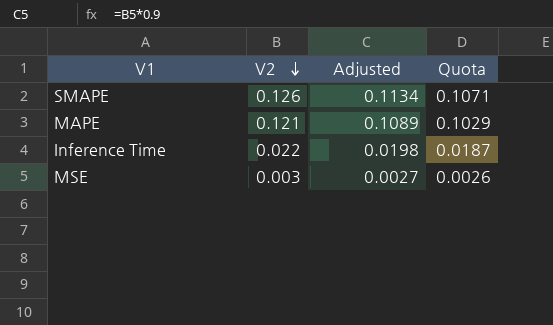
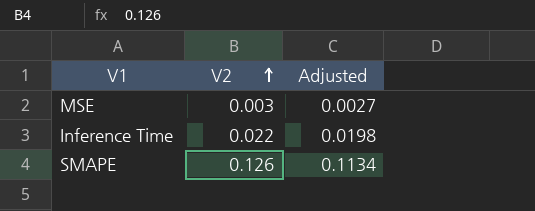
row order: V2 descending -> V2 ascending
column Quota | formula: [V2] * 0.85 -> none
row MAPE: 0.121 | 0.1089 | 0.1029 -> none

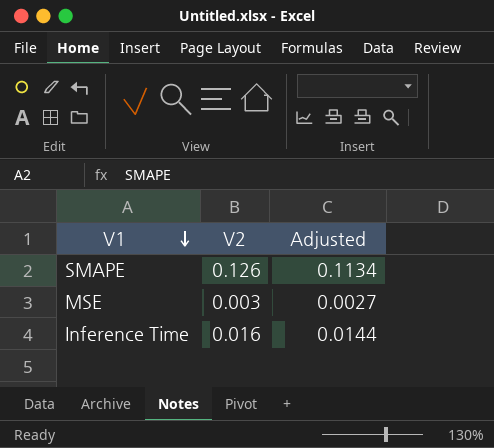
row order: V2 ascending -> V1 descending
Inference Time | V2: 0.022 -> 0.016
Inference Time | Adjusted: 0.0198 -> 0.0144

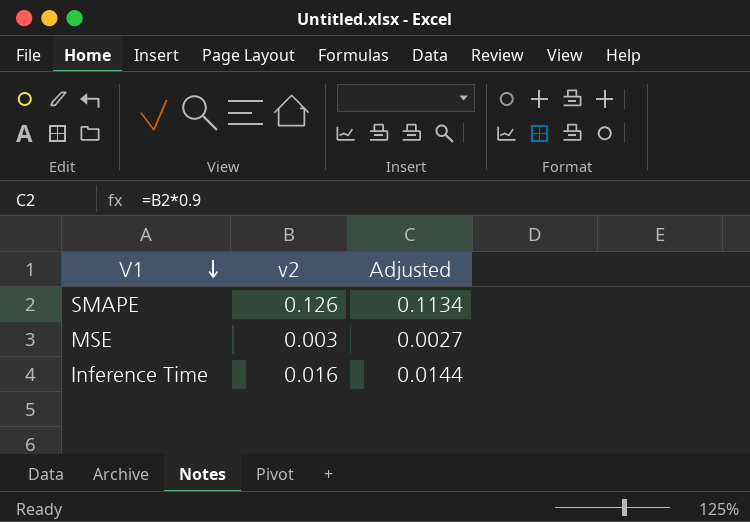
column name: V2 -> v2

